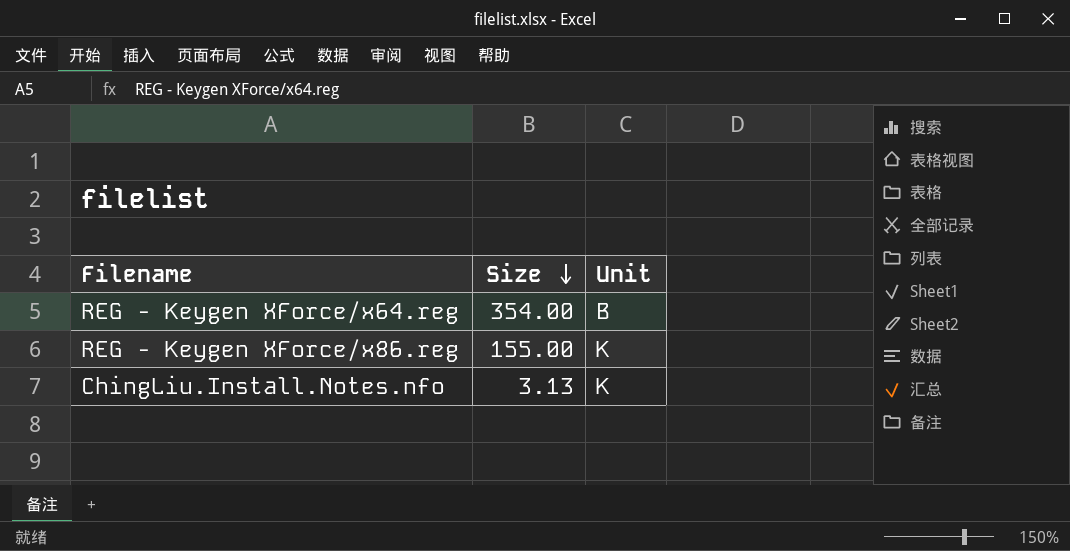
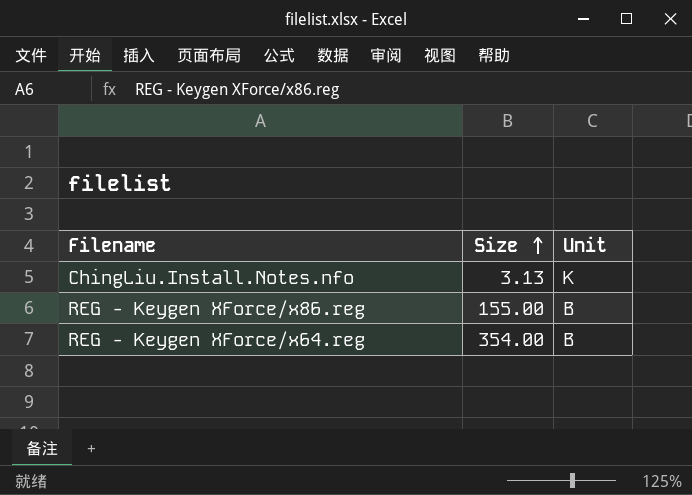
row order: Size descending -> Size ascending
REG - Keygen XForce/x86.reg | Unit: K -> B

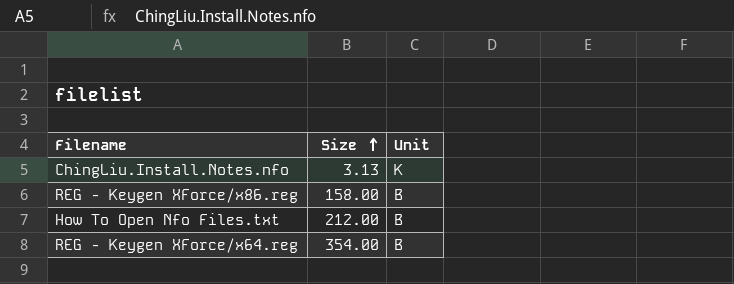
REG - Keygen XForce/x86.reg | Size: 155.00 -> 158.00
row How To Open Nfo Files.txt: none -> 212.00 | B

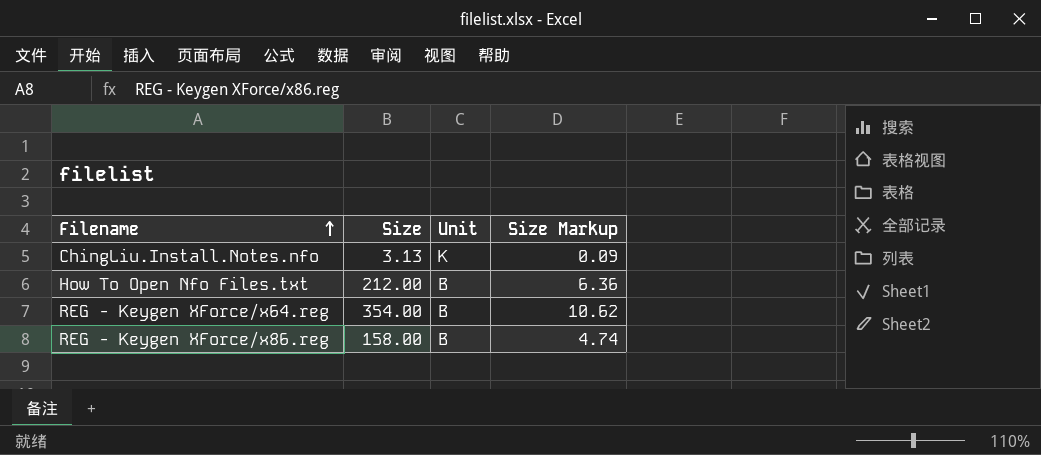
row order: Size ascending -> Filename ascending
column Size Markup | formula: none -> [Size] * 0.03

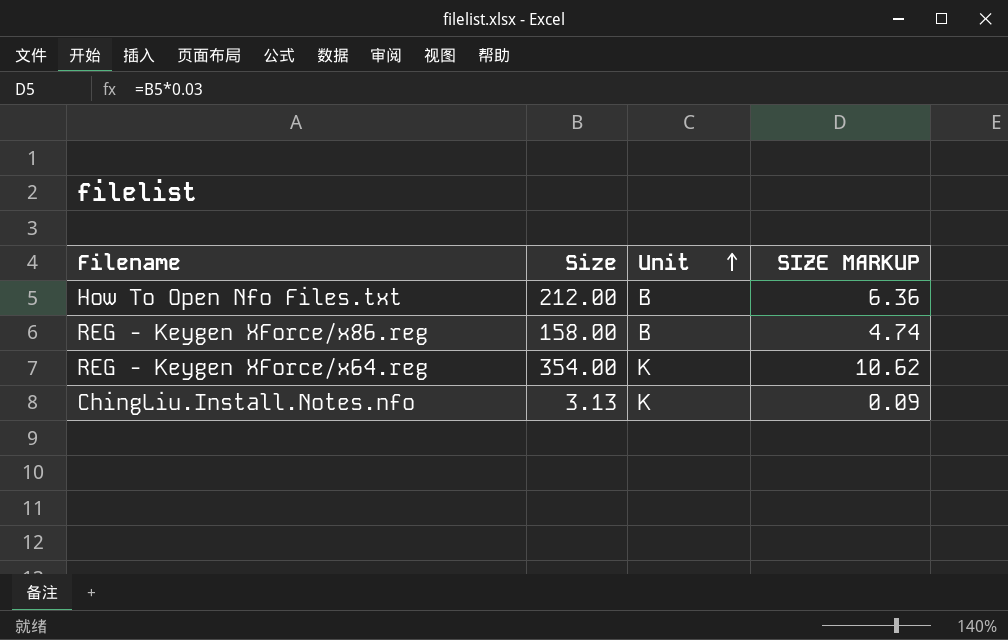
row order: Filename ascending -> Unit ascending
column name: Size Markup -> SIZE MARKUP
REG - Keygen XForce/x64.reg | Unit: B -> K

